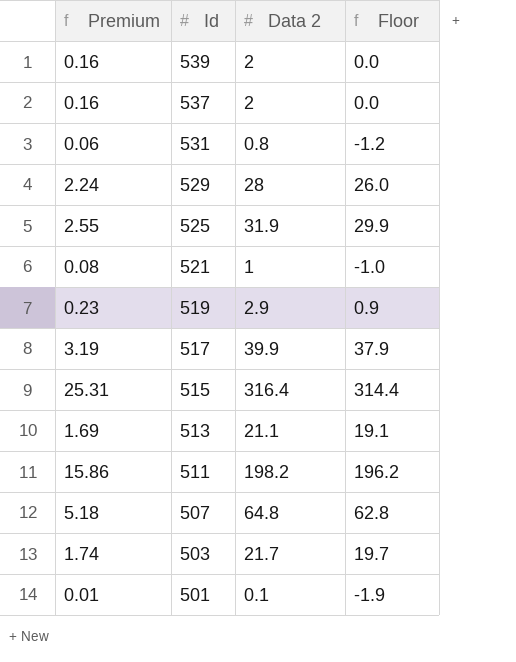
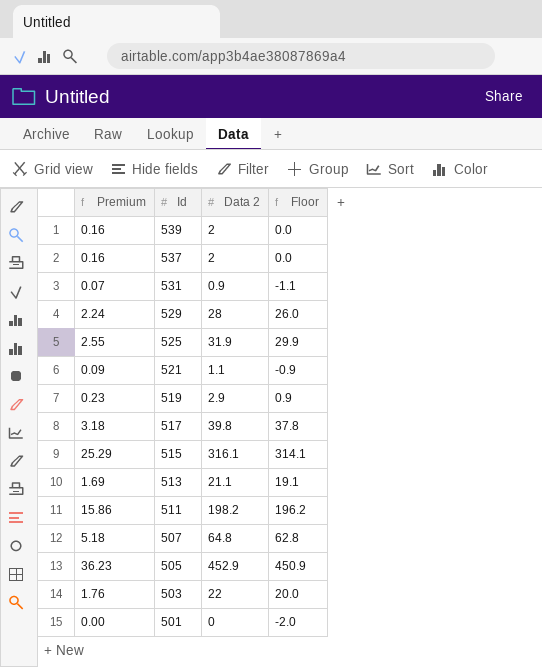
531 | Premium: 0.06 -> 0.07
531 | Data 2: 0.8 -> 0.9
531 | Floor: -1.2 -> -1.1
521 | Premium: 0.08 -> 0.09
521 | Data 2: 1 -> 1.1
521 | Floor: -1.0 -> -0.9
517 | Premium: 3.19 -> 3.18
517 | Data 2: 39.9 -> 39.8
517 | Floor: 37.9 -> 37.8
515 | Premium: 25.31 -> 25.29
515 | Data 2: 316.4 -> 316.1
515 | Floor: 314.4 -> 314.1
row 505: none -> 36.23 | 452.9 | 450.9
503 | Premium: 1.74 -> 1.76
503 | Data 2: 21.7 -> 22
503 | Floor: 19.7 -> 20.0
501 | Premium: 0.01 -> 0.00
501 | Data 2: 0.1 -> 0
501 | Floor: -1.9 -> -2.0

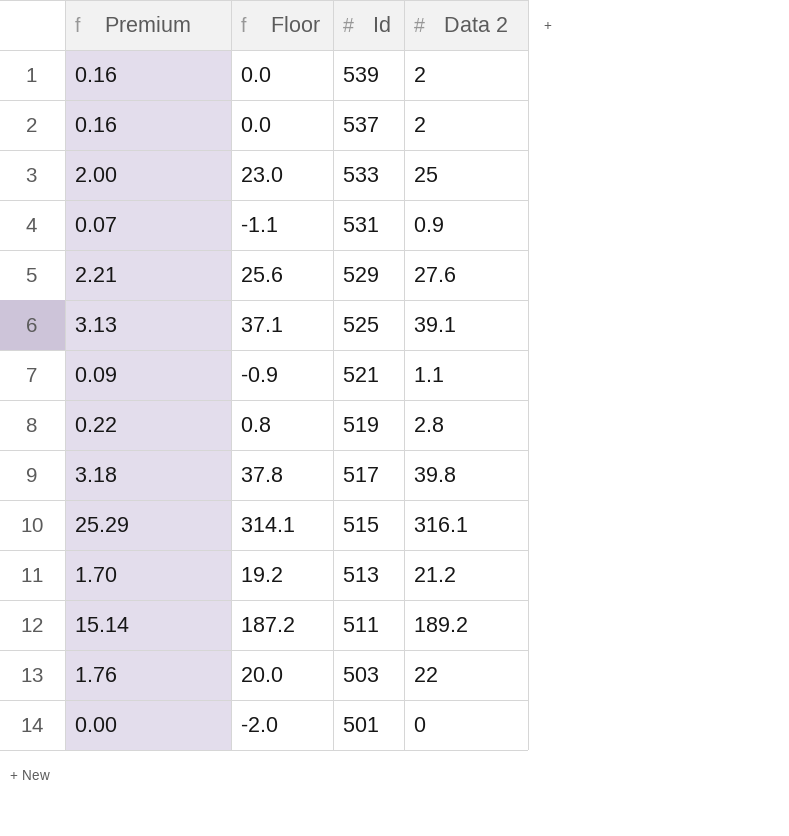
column Floor | position: 4 -> 2
row 507: 5.18 | 64.8 | 62.8 -> none
row 505: 36.23 | 452.9 | 450.9 -> none
row 533: none -> 2.00 | 23.0 | 25
529 | Premium: 2.24 -> 2.21
529 | Floor: 26.0 -> 25.6
529 | Data 2: 28 -> 27.6
525 | Premium: 2.55 -> 3.13
525 | Floor: 29.9 -> 37.1
525 | Data 2: 31.9 -> 39.1
519 | Premium: 0.23 -> 0.22
519 | Floor: 0.9 -> 0.8
519 | Data 2: 2.9 -> 2.8
513 | Premium: 1.69 -> 1.70
513 | Floor: 19.1 -> 19.2
513 | Data 2: 21.1 -> 21.2
511 | Premium: 15.86 -> 15.14
511 | Floor: 196.2 -> 187.2
511 | Data 2: 198.2 -> 189.2

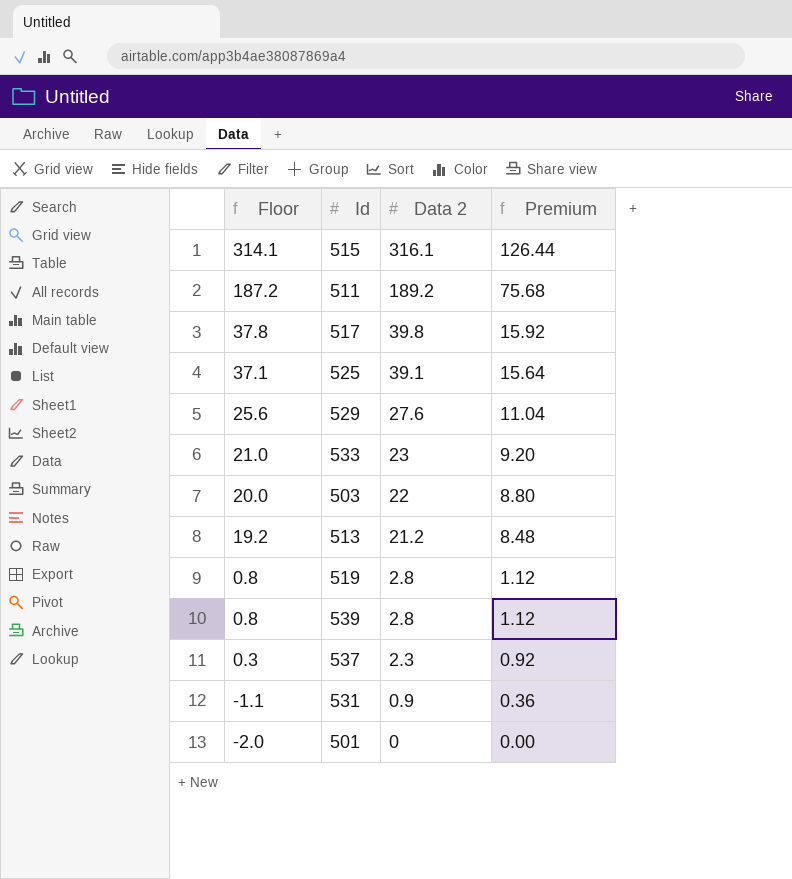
row order: Id descending -> Floor descending
column Premium | formula: [Data 2] * 0.08 -> [Data 2] * 0.4
column Premium | position: 1 -> 4
row 521: 0.09 | -0.9 | 1.1 -> none
533 | Floor: 23.0 -> 21.0
533 | Data 2: 25 -> 23
539 | Floor: 0.0 -> 0.8
539 | Data 2: 2 -> 2.8
537 | Floor: 0.0 -> 0.3
537 | Data 2: 2 -> 2.3

